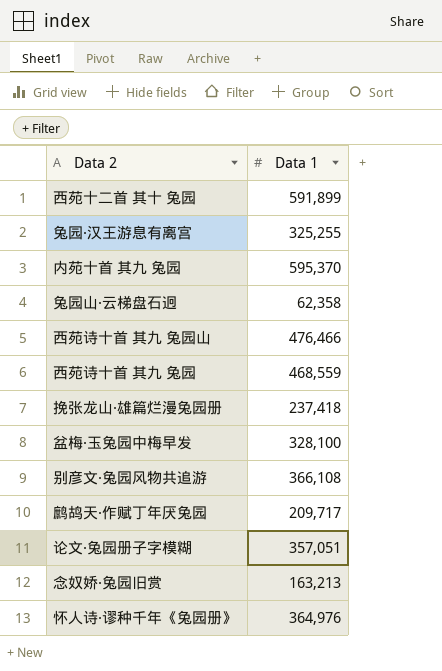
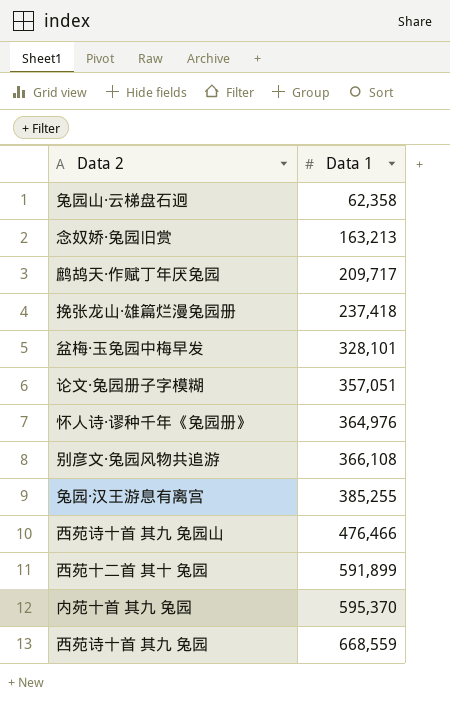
row order: none -> Data 1 ascending
盆梅·玉兔园中梅早发 | Data 1: 328,100 -> 328,101
兔园·汉王游息有离宫 | Data 1: 325,255 -> 385,255
西苑诗十首 其九 兔园 | Data 1: 468,559 -> 668,559

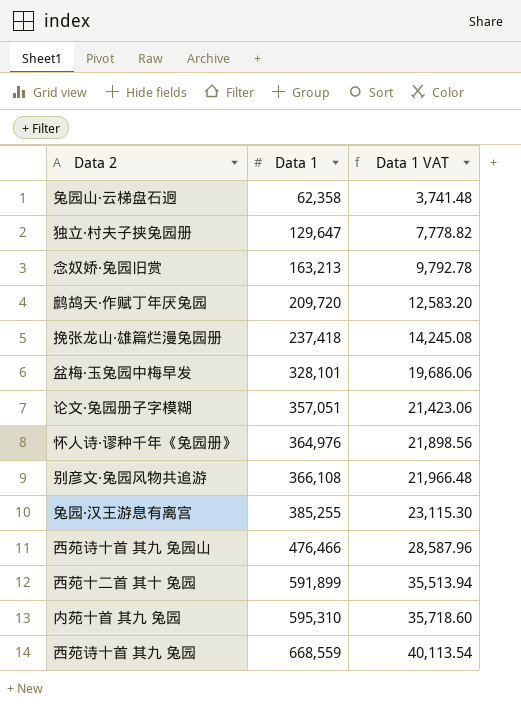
column Data 1 VAT | formula: none -> [Data 1] * 0.06
row 独立·村夫子挟兔园册: none -> 129,647 | 7,778.82
鹧鸪天·作赋丁年厌兔园 | Data 1: 209,717 -> 209,720
内苑十首 其九 兔园 | Data 1: 595,370 -> 595,310

